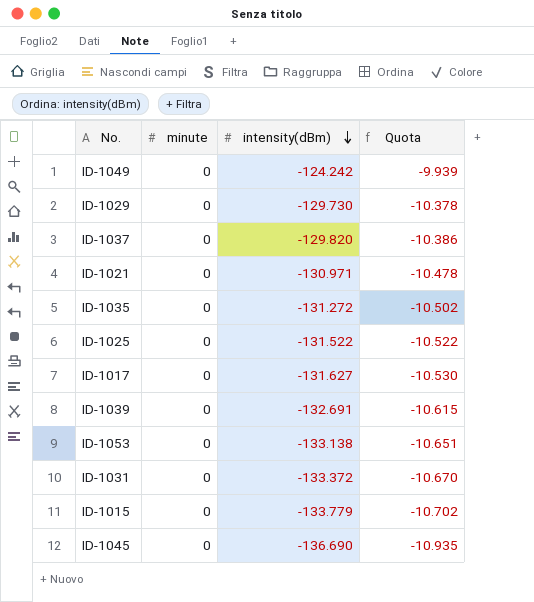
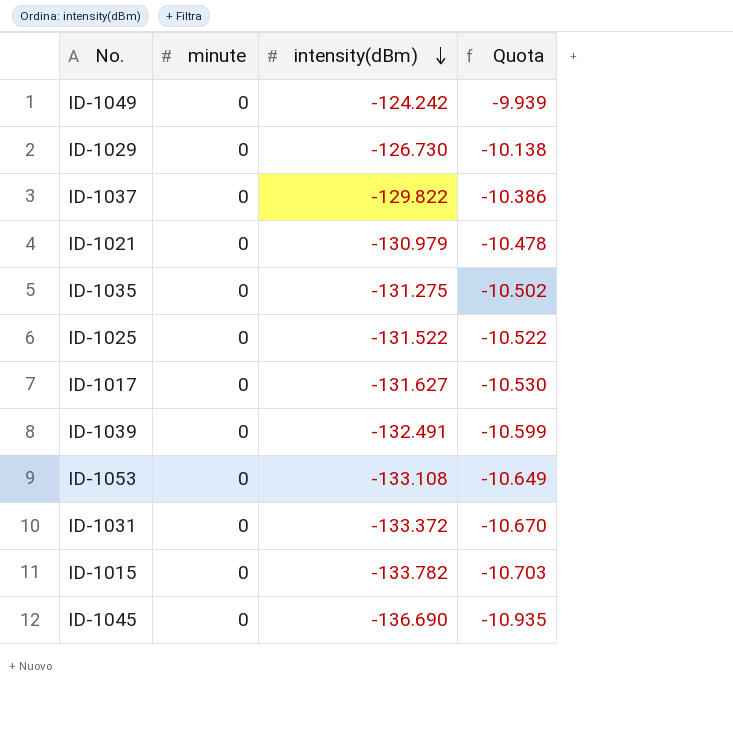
ID-1029 | intensity(dBm): -129.730 -> -126.730
ID-1029 | Quota: -10.378 -> -10.138
ID-1037 | intensity(dBm): -129.820 -> -129.822
ID-1021 | intensity(dBm): -130.971 -> -130.979
ID-1035 | intensity(dBm): -131.272 -> -131.275
ID-1039 | intensity(dBm): -132.691 -> -132.491
ID-1039 | Quota: -10.615 -> -10.599
ID-1053 | intensity(dBm): -133.138 -> -133.108
ID-1053 | Quota: -10.651 -> -10.649
ID-1015 | intensity(dBm): -133.779 -> -133.782
ID-1015 | Quota: -10.702 -> -10.703

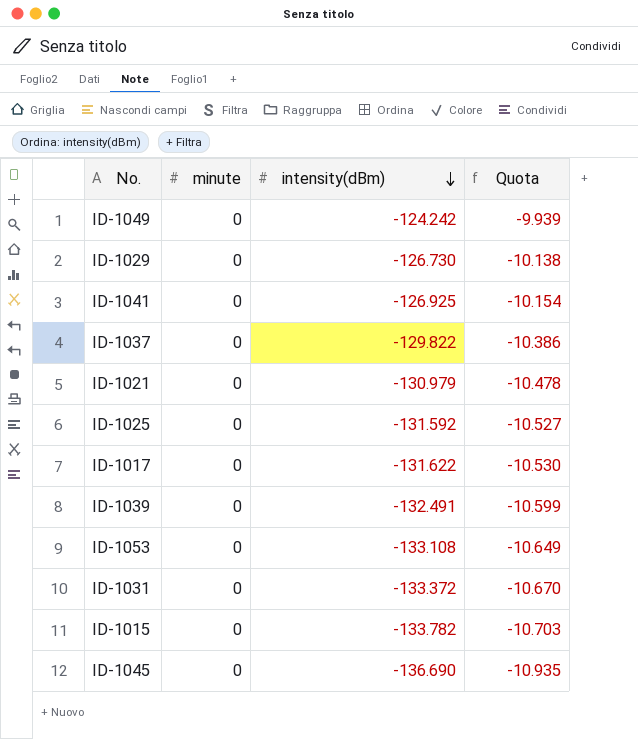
row ID-1035: 0 | -131.275 | -10.502 -> none
row ID-1041: none -> 0 | -126.925 | -10.154
ID-1025 | intensity(dBm): -131.522 -> -131.592
ID-1025 | Quota: -10.522 -> -10.527
ID-1017 | intensity(dBm): -131.627 -> -131.622

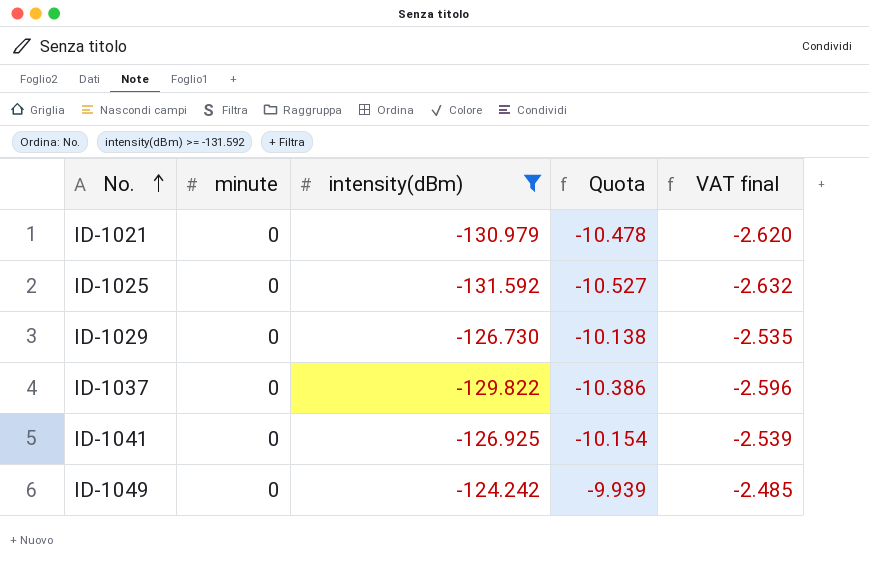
filter: none -> intensity(dBm) >= -131.592
row order: intensity(dBm) descending -> No. ascending
column VAT final | formula: none -> [intensity(dBm)] * 0.02

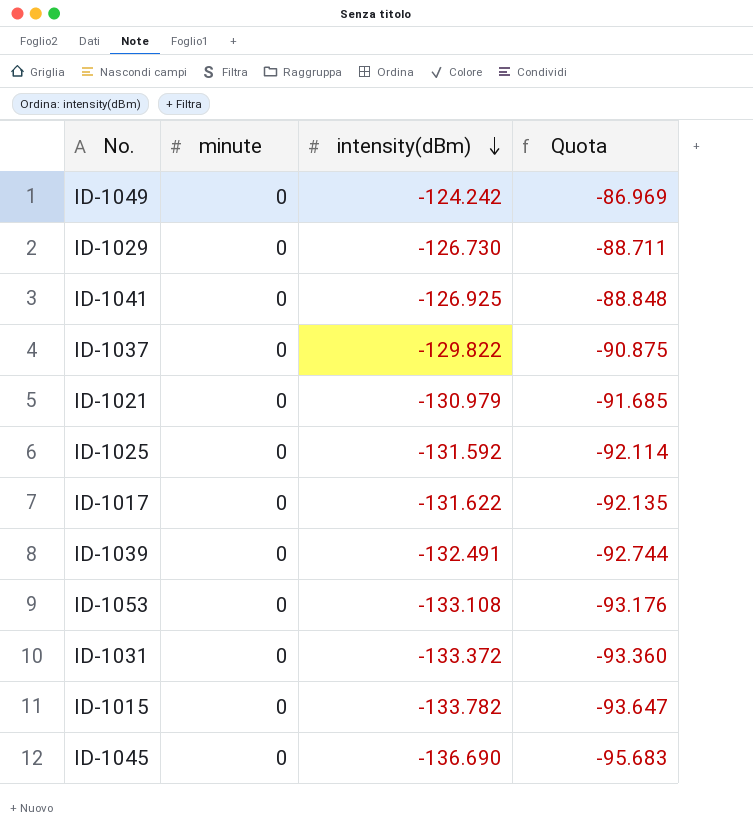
filter: intensity(dBm) >= -131.592 -> none
row order: No. ascending -> intensity(dBm) descending
column VAT final | formula: [intensity(dBm)] * 0.02 -> none
column Quota | formula: [intensity(dBm)] * 0.08 -> [intensity(dBm)] * 0.7

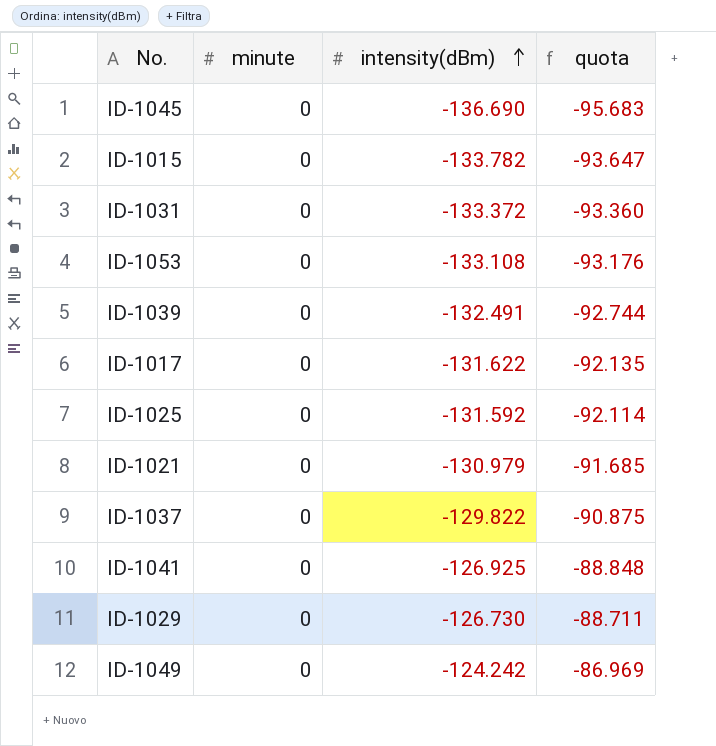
row order: intensity(dBm) descending -> intensity(dBm) ascending
column name: Quota -> quota

